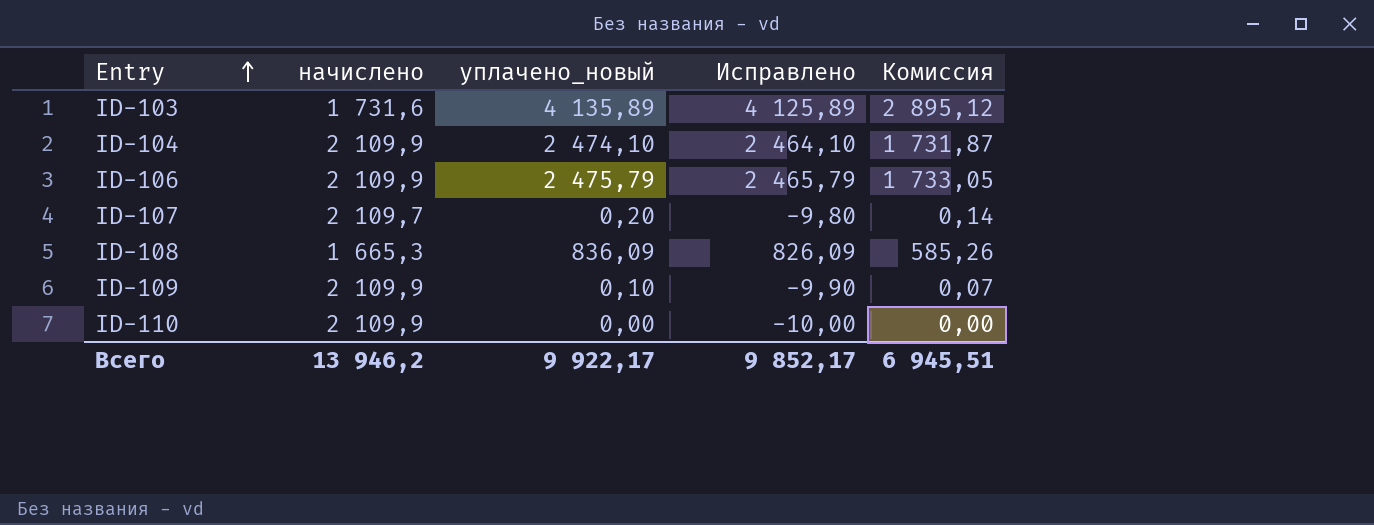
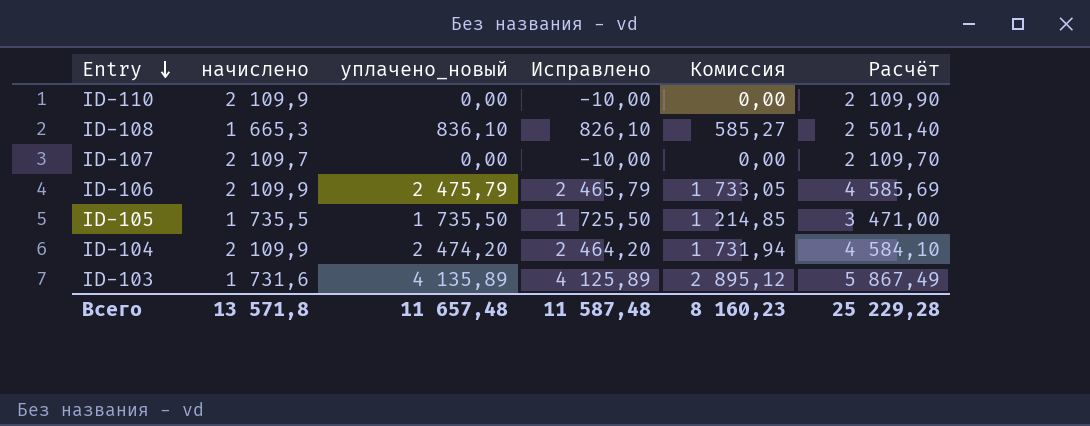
row order: Entry ascending -> Entry descending
column Расчёт | formula: none -> [начислено] + [уплачено_новый]
row ID-109: 2 109,9 | 0,10 | -9,90 | 0,07 -> none
ID-108 | уплачено_новый: 836,09 -> 836,10
ID-108 | Исправлено: 826,09 -> 826,10
ID-108 | Комиссия: 585,26 -> 585,27
ID-107 | уплачено_новый: 0,20 -> 0,00
ID-107 | Исправлено: -9,80 -> -10,00
ID-107 | Комиссия: 0,14 -> 0,00
row ID-105: none -> 1 735,5 | 1 735,50 | 1 725,50 | 1 214,85 | 3 471,00
ID-104 | уплачено_новый: 2 474,10 -> 2 474,20
ID-104 | Исправлено: 2 464,10 -> 2 464,20
ID-104 | Комиссия: 1 731,87 -> 1 731,94
Всего | начислено: 13 946,2 -> 13 571,8
Всего | уплачено_новый: 9 922,17 -> 11 657,48
Всего | Исправлено: 9 852,17 -> 11 587,48
Всего | Комиссия: 6 945,51 -> 8 160,23

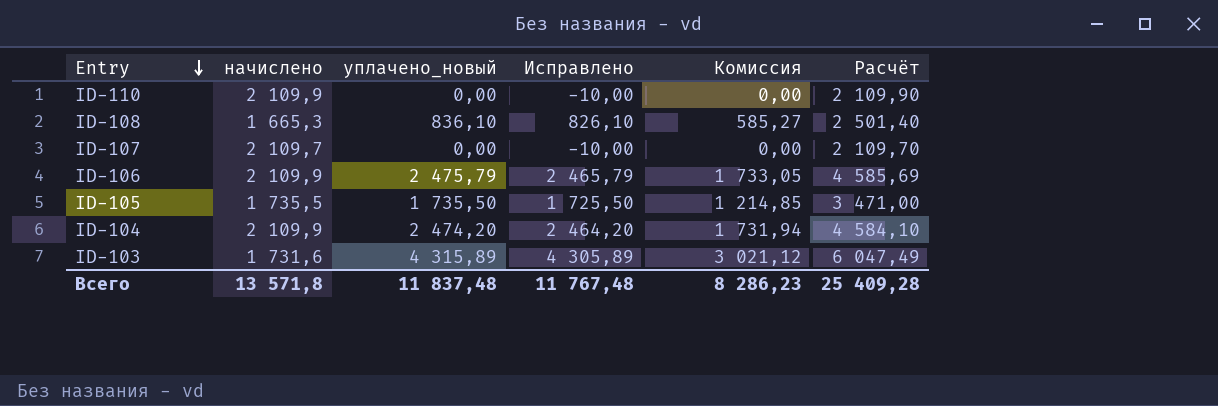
ID-103 | уплачено_новый: 4 135,89 -> 4 315,89
ID-103 | Исправлено: 4 125,89 -> 4 305,89
ID-103 | Комиссия: 2 895,12 -> 3 021,12
ID-103 | Расчёт: 5 867,49 -> 6 047,49
Всего | уплачено_новый: 11 657,48 -> 11 837,48
Всего | Исправлено: 11 587,48 -> 11 767,48
Всего | Комиссия: 8 160,23 -> 8 286,23
Всего | Расчёт: 25 229,28 -> 25 409,28

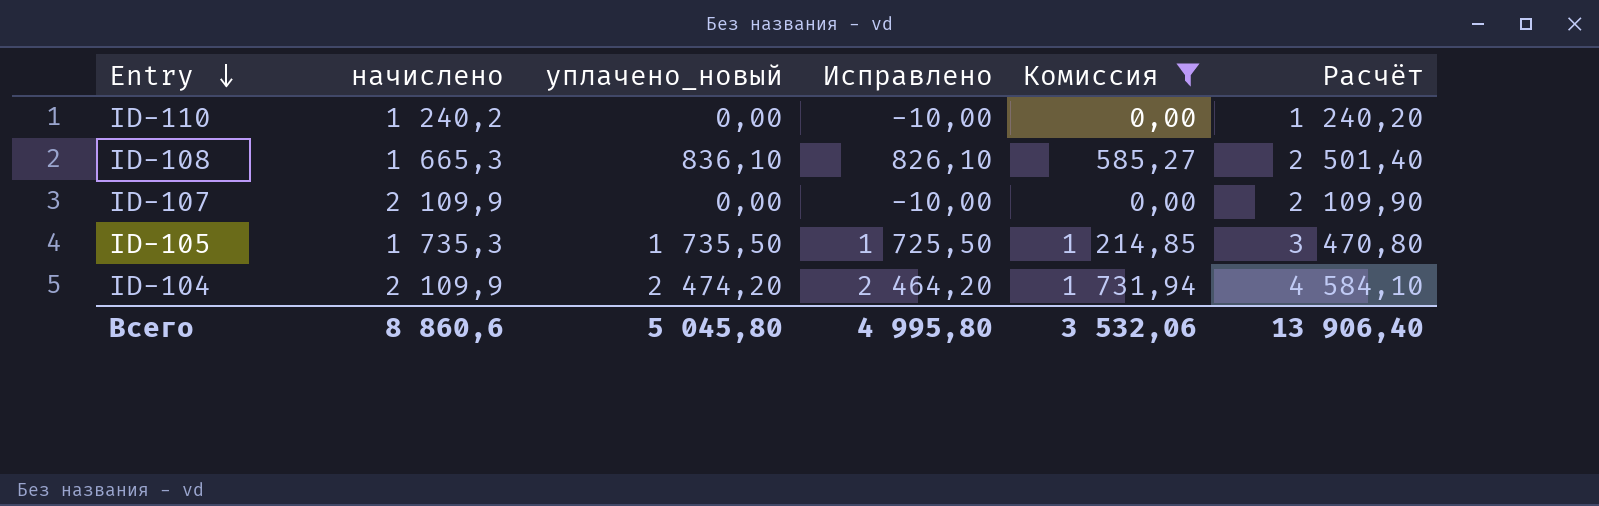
filter: none -> Комиссия <= 1 731,94
ID-110 | начислено: 2 109,9 -> 1 240,2
ID-110 | Расчёт: 2 109,90 -> 1 240,20
ID-107 | начислено: 2 109,7 -> 2 109,9
ID-107 | Расчёт: 2 109,70 -> 2 109,90
ID-105 | начислено: 1 735,5 -> 1 735,3
ID-105 | Расчёт: 3 471,00 -> 3 470,80
Всего | начислено: 13 571,8 -> 8 860,6
Всего | уплачено_новый: 11 837,48 -> 5 045,80
Всего | Исправлено: 11 767,48 -> 4 995,80
Всего | Комиссия: 8 286,23 -> 3 532,06
Всего | Расчёт: 25 409,28 -> 13 906,40

